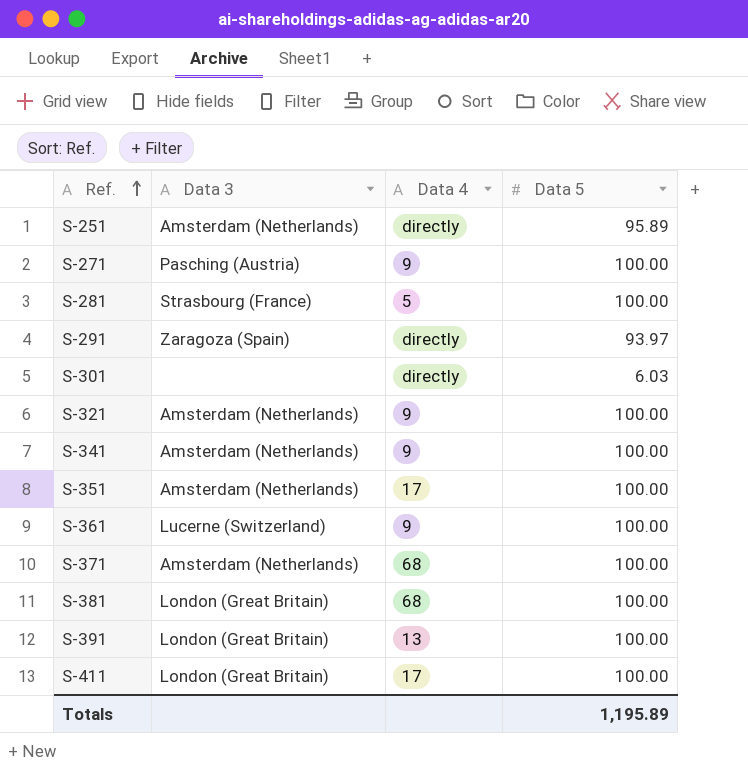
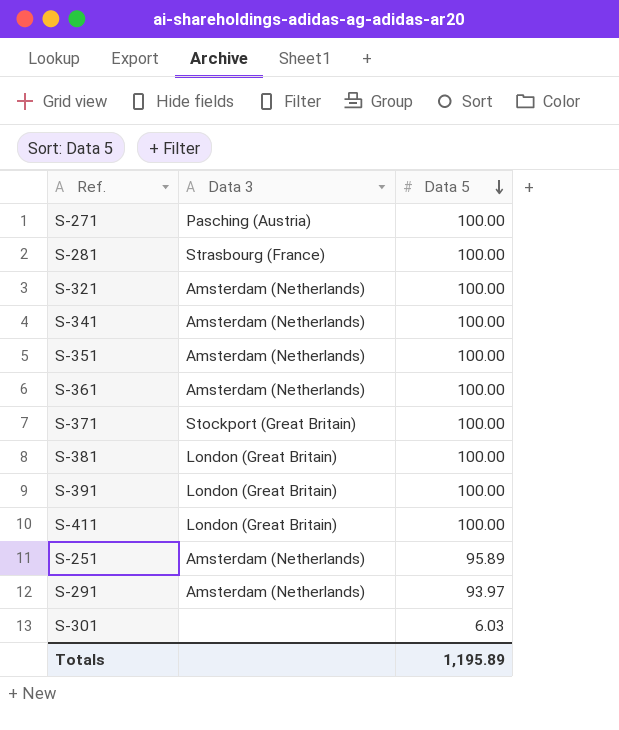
row order: Ref. ascending -> Data 5 descending
column Data 4 | position: 3 -> none
S-361 | Data 3: Lucerne (Switzerland) -> Amsterdam (Netherlands)
S-371 | Data 3: Amsterdam (Netherlands) -> Stockport (Great Britain)
S-291 | Data 3: Zaragoza (Spain) -> Amsterdam (Netherlands)

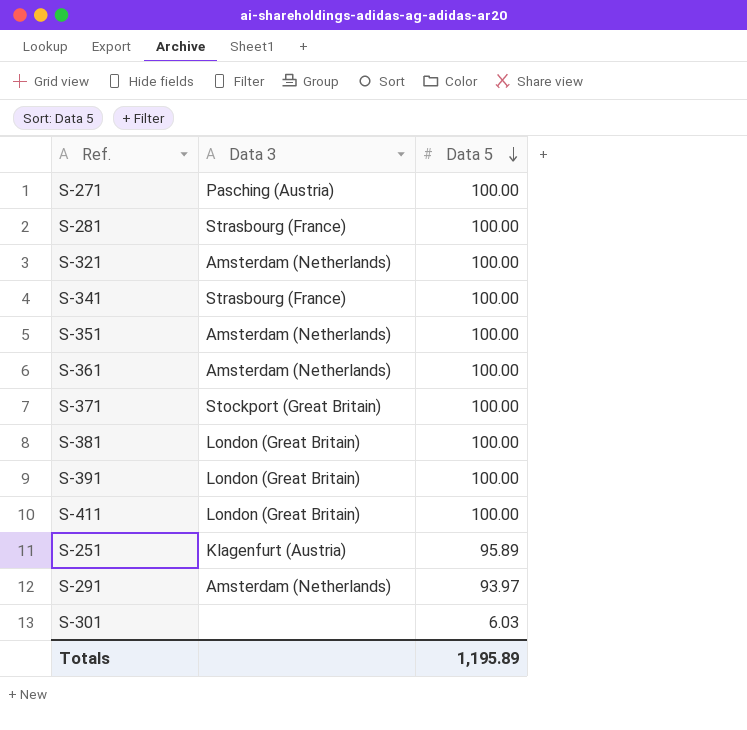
S-341 | Data 3: Amsterdam (Netherlands) -> Strasbourg (France)
S-251 | Data 3: Amsterdam (Netherlands) -> Klagenfurt (Austria)

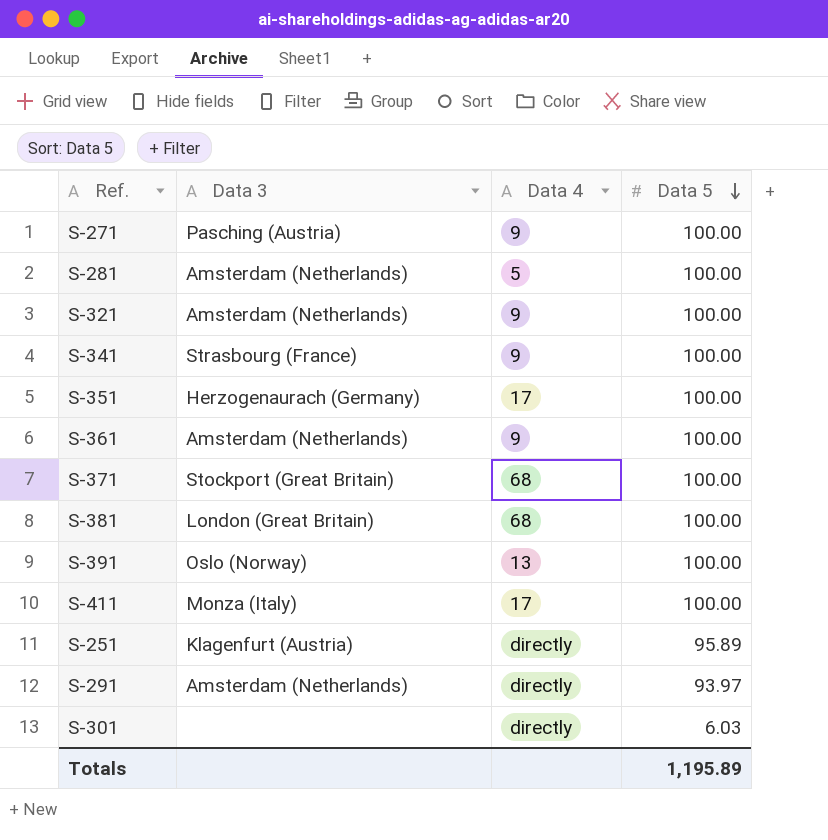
column Data 4 | position: none -> 3
S-281 | Data 3: Strasbourg (France) -> Amsterdam (Netherlands)
S-351 | Data 3: Amsterdam (Netherlands) -> Herzogenaurach (Germany)
S-391 | Data 3: London (Great Britain) -> Oslo (Norway)
S-411 | Data 3: London (Great Britain) -> Monza (Italy)

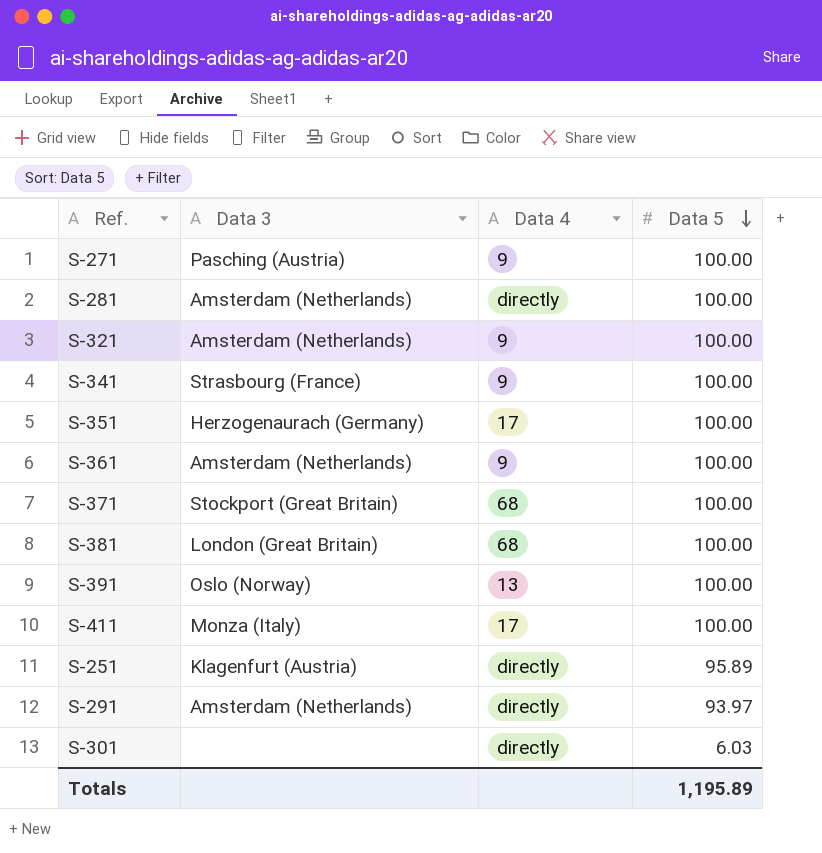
S-281 | Data 4: 5 -> directly

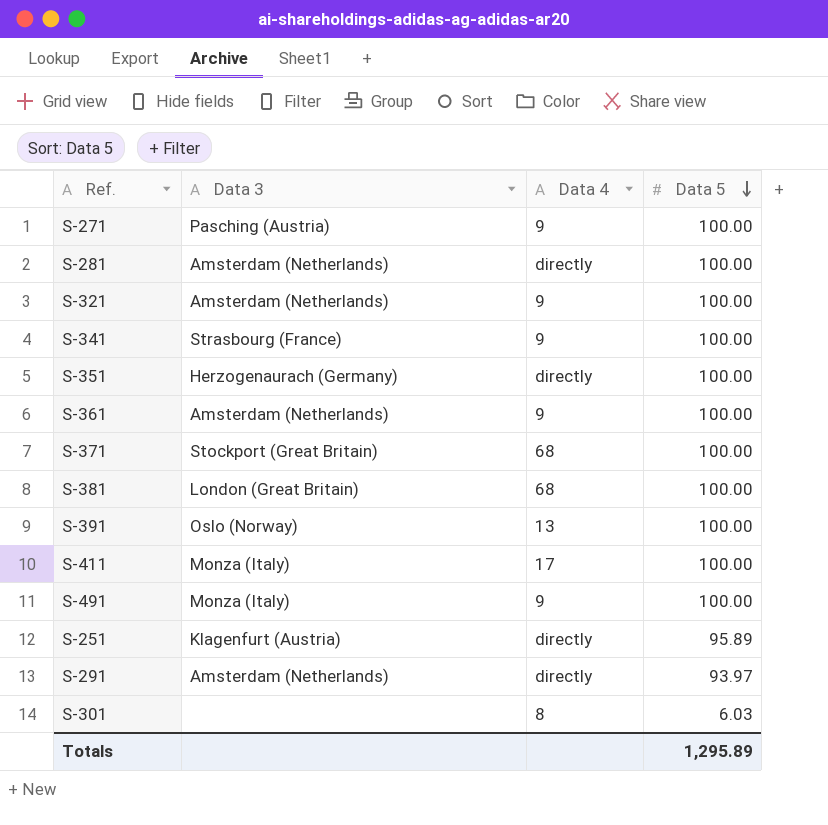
S-351 | Data 4: 17 -> directly
row S-491: none -> Monza (Italy) | 9 | 100.00
S-301 | Data 4: directly -> 8
Totals | Data 5: 1,195.89 -> 1,295.89

